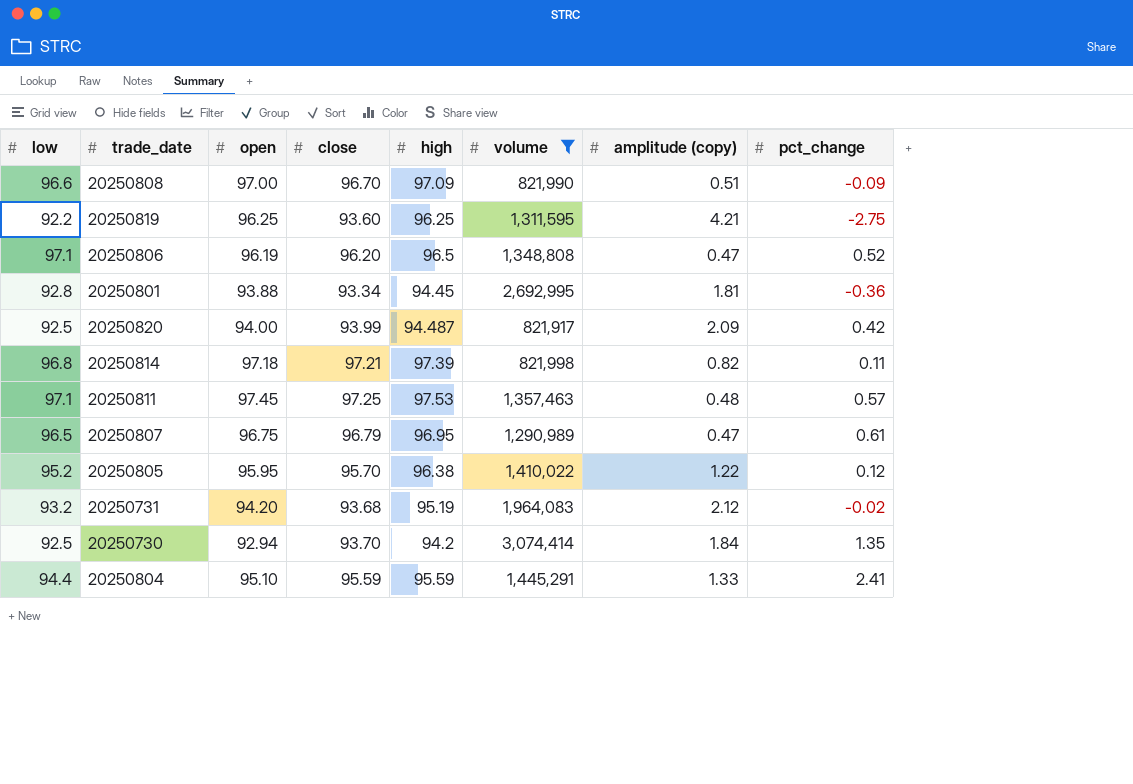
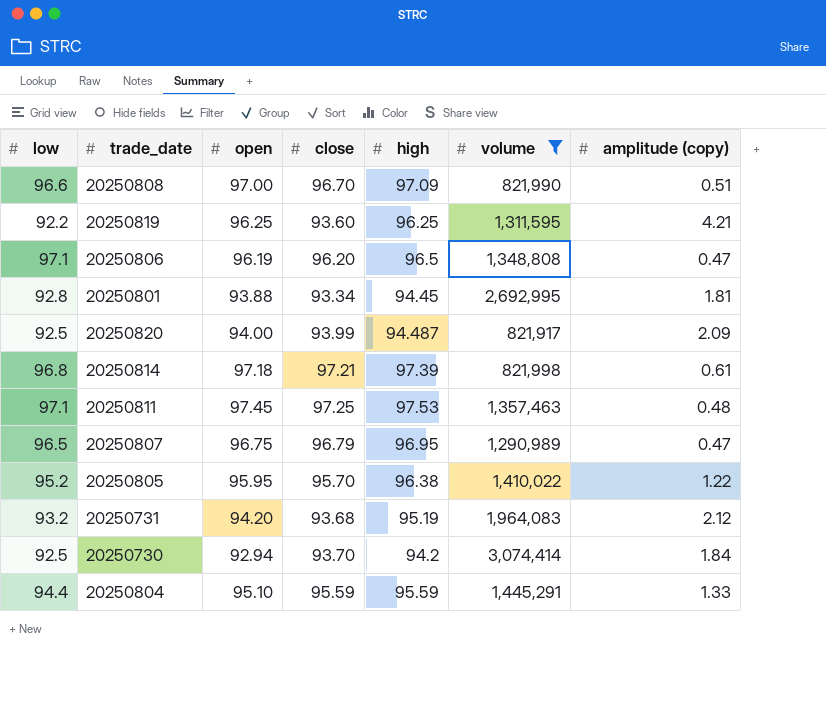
column pct_change | position: 8 -> none
20250814 | amplitude (copy): 0.82 -> 0.61

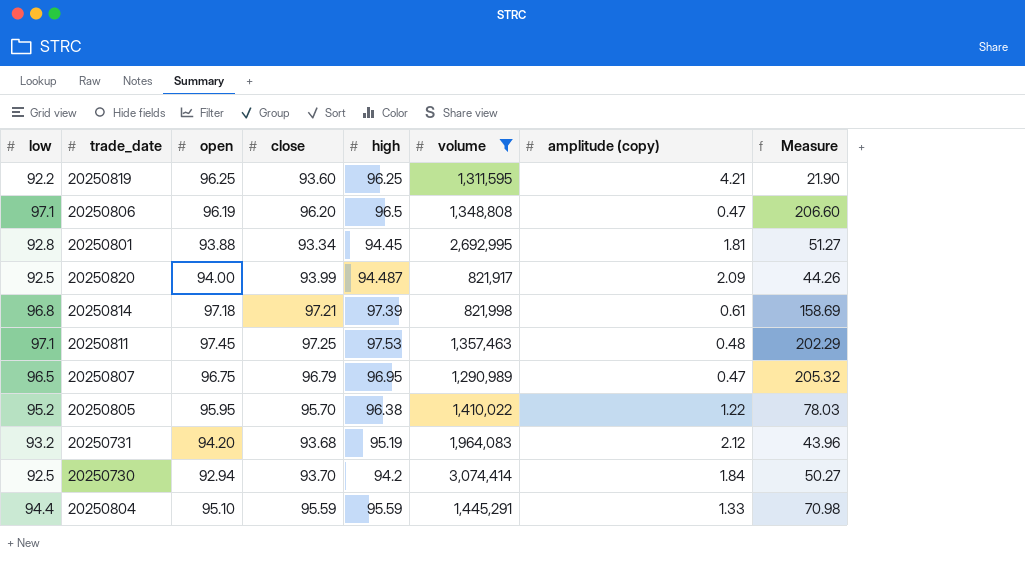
column Measure | formula: none -> [low] / [amplitude (copy)]
row 20250808: 96.6 | 97.00 | 96.70 | 97.09 | 821,990 | 0.51 -> none

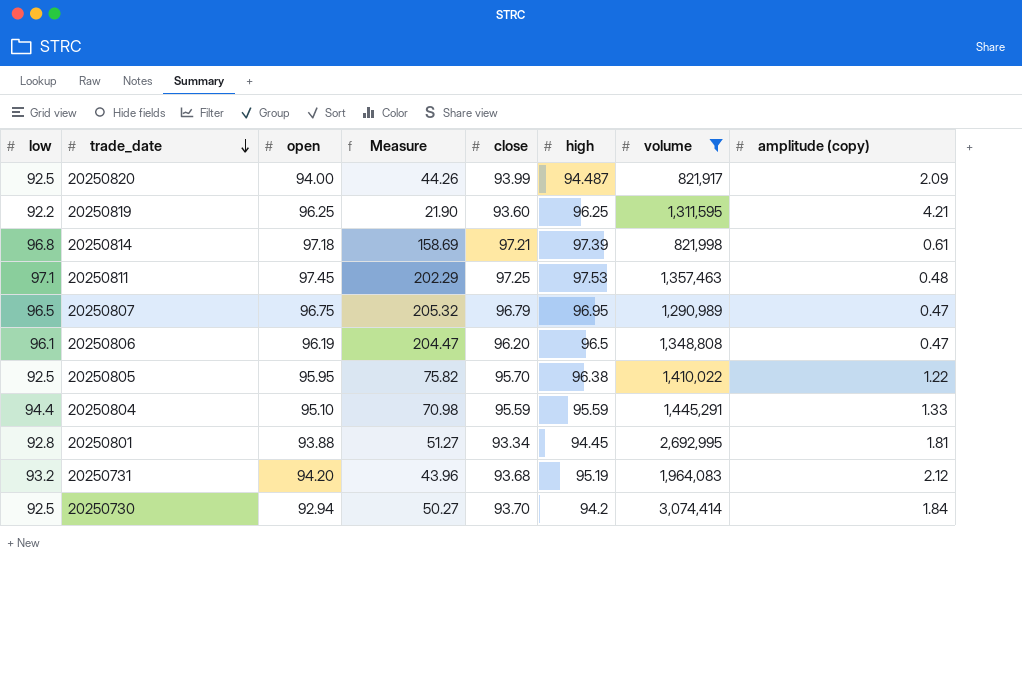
row order: none -> trade_date descending
column Measure | position: 8 -> 4
20250806 | low: 97.1 -> 96.1
20250806 | Measure: 206.60 -> 204.47
20250805 | low: 95.2 -> 92.5
20250805 | Measure: 78.03 -> 75.82

